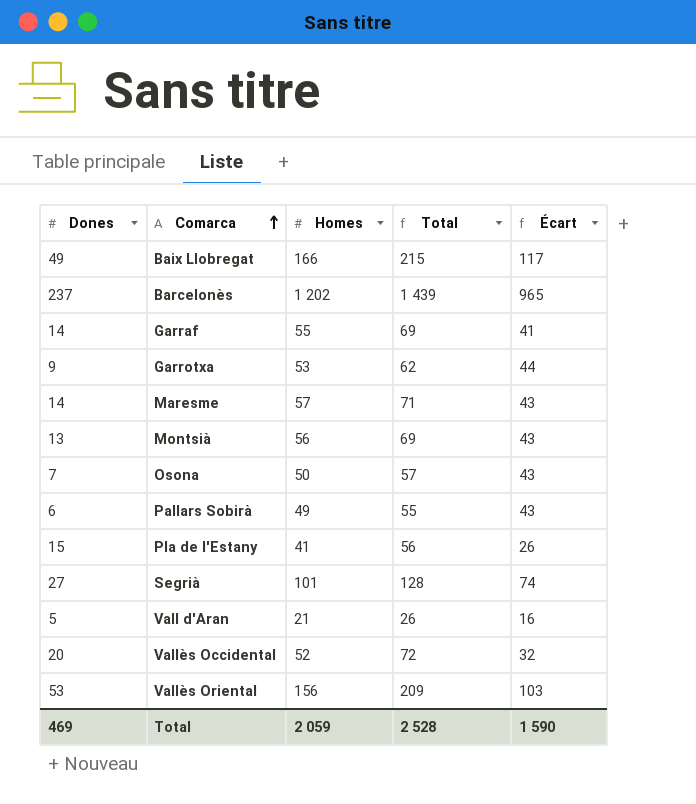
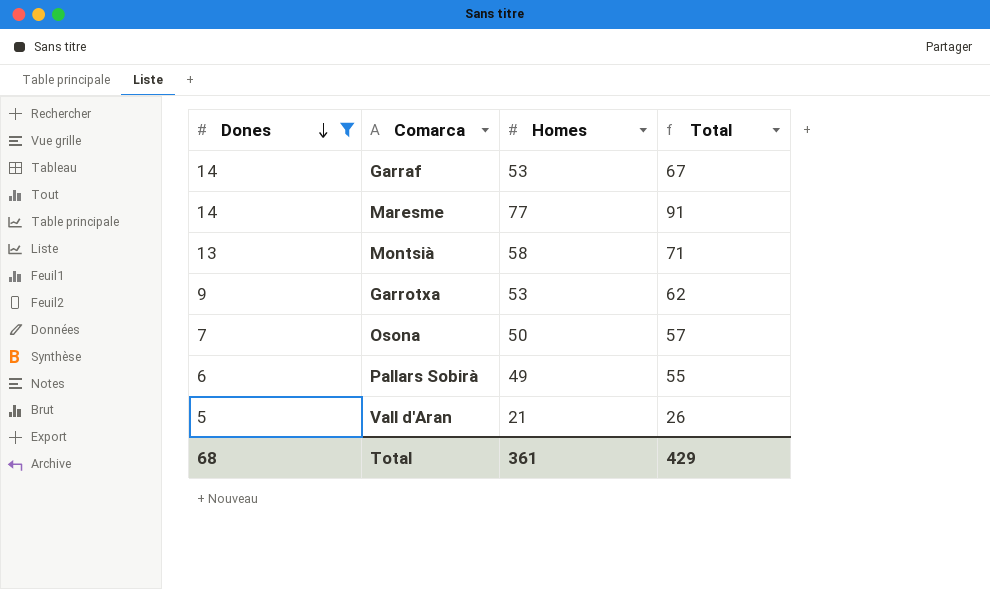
filter: none -> Dones <= 14
row order: Comarca ascending -> Dones descending
column Écart | formula: [Homes] - [Dones] -> none
Garraf | Homes: 55 -> 53
Garraf | Total: 69 -> 67
Maresme | Homes: 57 -> 77
Maresme | Total: 71 -> 91
Montsià | Homes: 56 -> 58
Montsià | Total: 69 -> 71
Total | Dones: 469 -> 68
Total | Homes: 2 059 -> 361
Total | Total: 2 528 -> 429

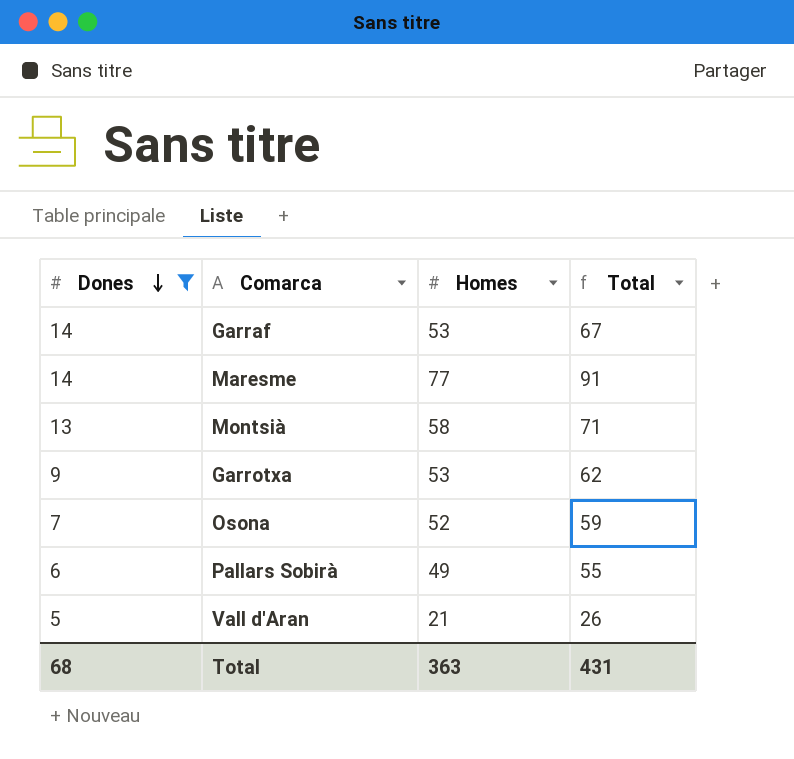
Osona | Homes: 50 -> 52
Osona | Total: 57 -> 59
Total | Homes: 361 -> 363
Total | Total: 429 -> 431

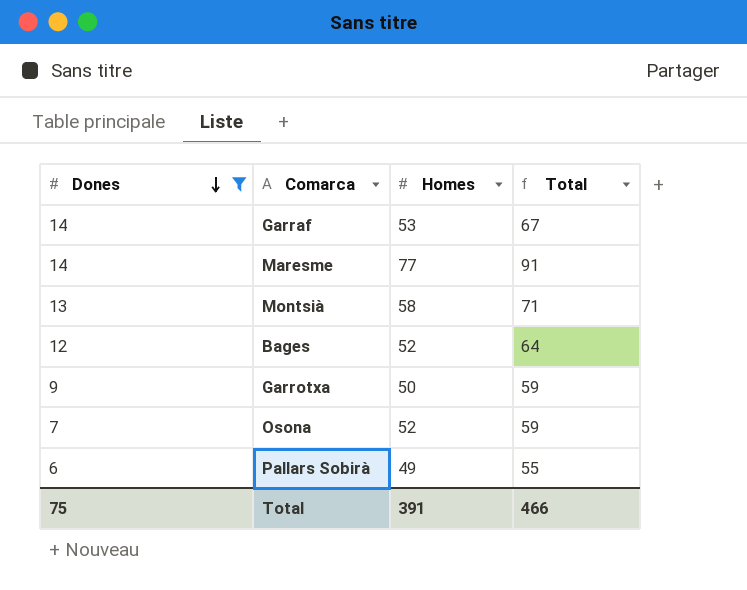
row Vall d'Aran: 5 | 21 | 26 -> none
row Bages: none -> 12 | 52 | 64
Garrotxa | Homes: 53 -> 50
Garrotxa | Total: 62 -> 59
Total | Dones: 68 -> 75
Total | Homes: 363 -> 391
Total | Total: 431 -> 466

